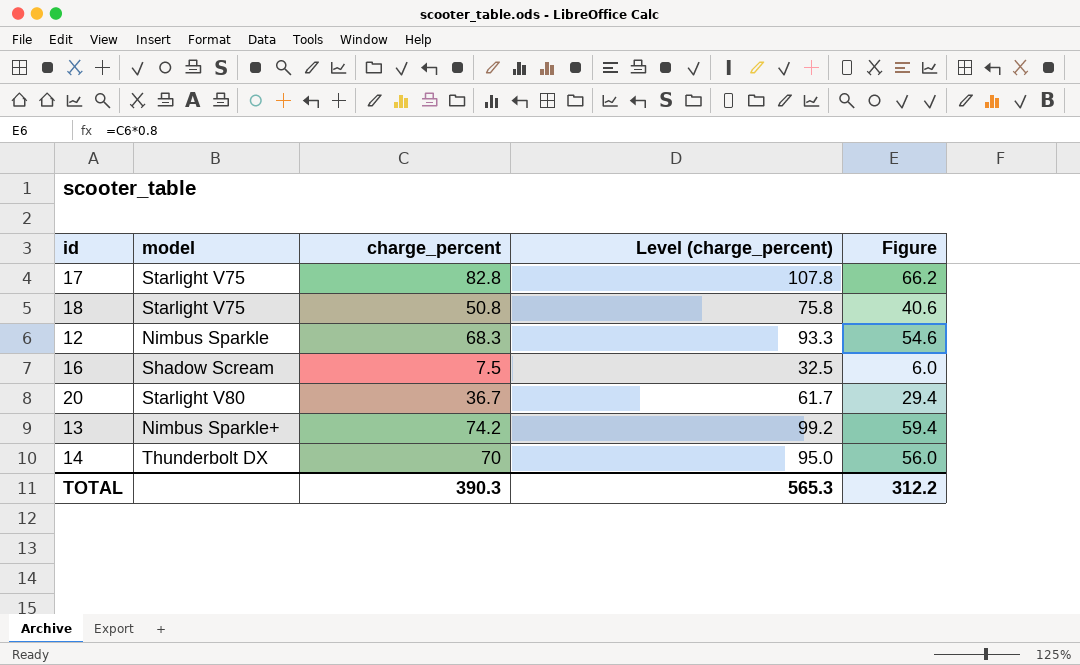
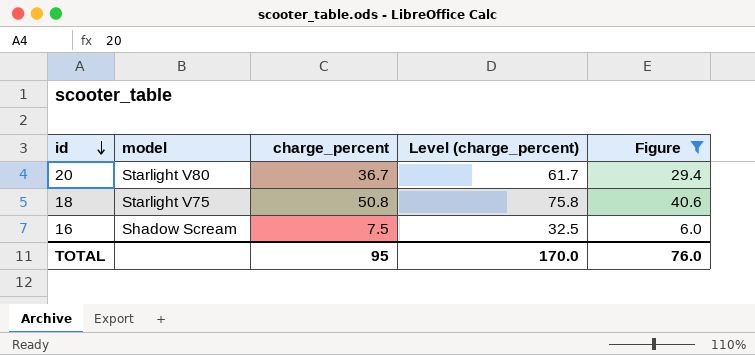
filter: none -> Figure <= 40.6
row order: none -> id descending
TOTAL | charge_percent: 390.3 -> 95
TOTAL | Level (charge_percent): 565.3 -> 170.0
TOTAL | Figure: 312.2 -> 76.0

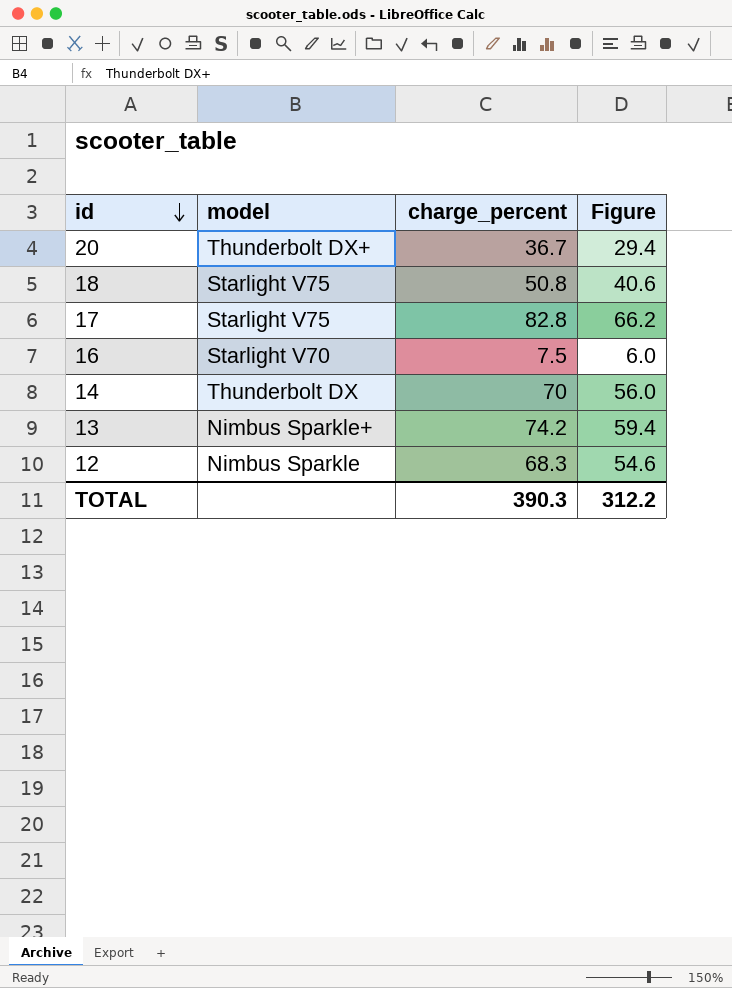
filter: Figure <= 40.6 -> none
column Level (charge_percent) | formula: [charge_percent] + 25 -> none
20 | model: Starlight V80 -> Thunderbolt DX+
16 | model: Shadow Scream -> Starlight V70
TOTAL | charge_percent: 95 -> 390.3
TOTAL | Figure: 76.0 -> 312.2

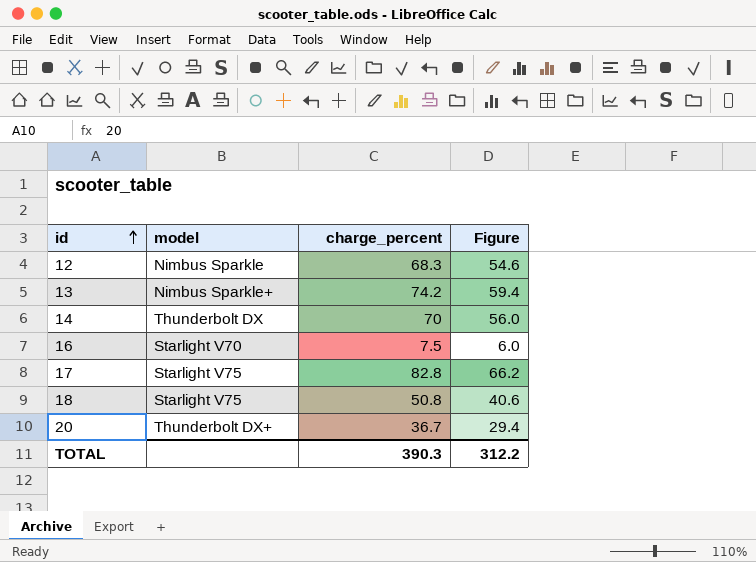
row order: id descending -> id ascending

